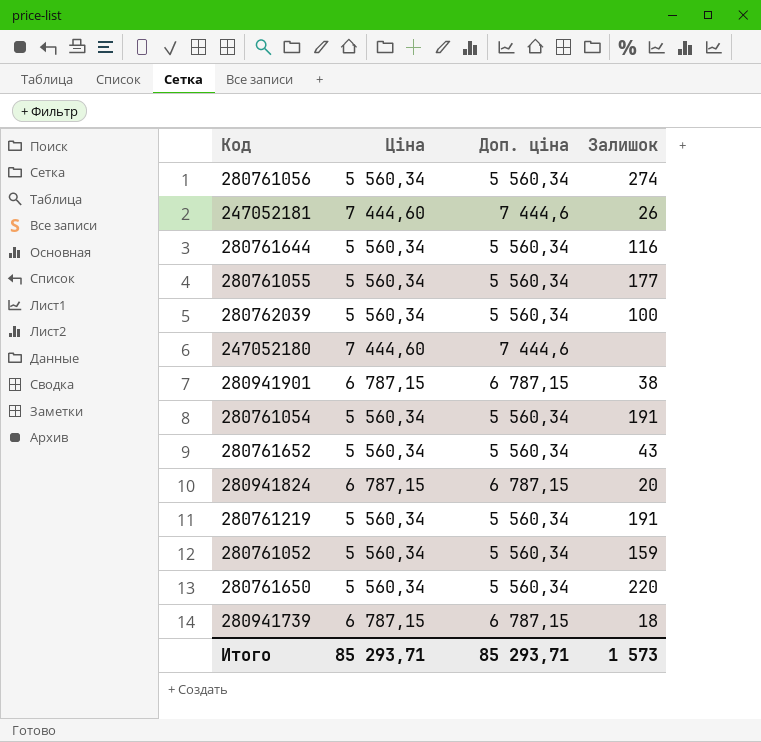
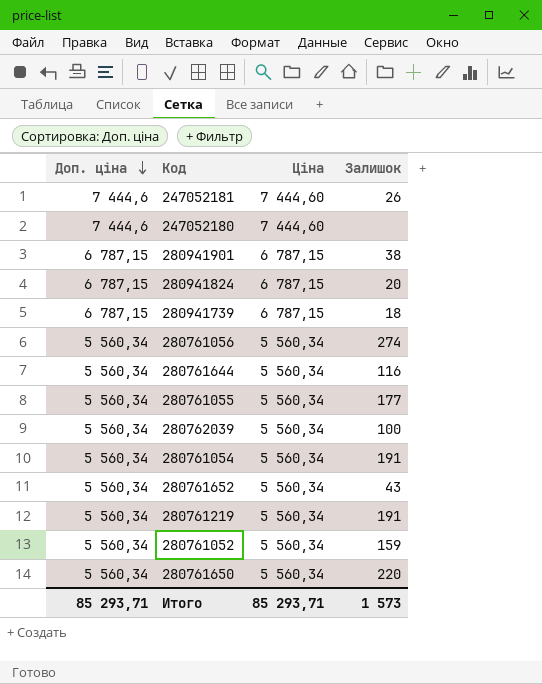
row order: none -> Доп. ціна descending
column Доп. ціна | position: 3 -> 1

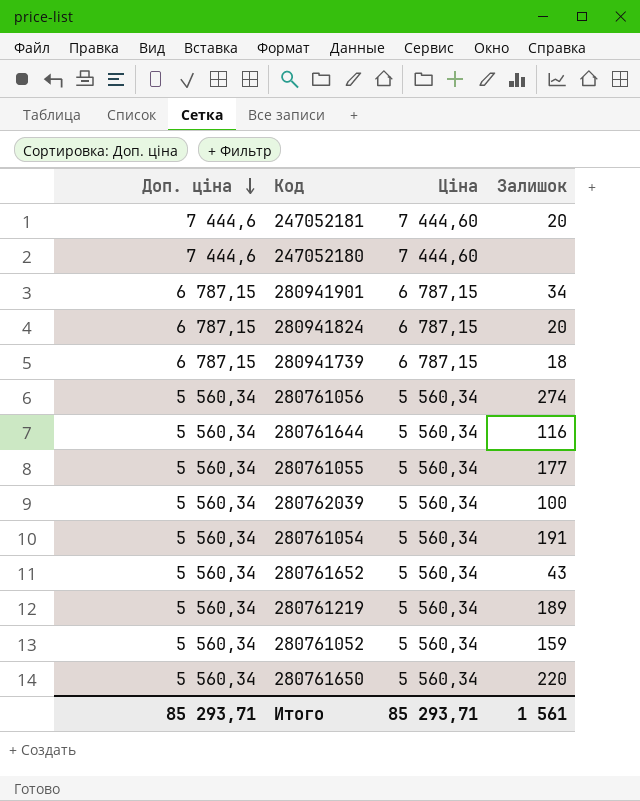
247052181 | Залишок: 26 -> 20
280941901 | Залишок: 38 -> 34
280761219 | Залишок: 191 -> 189
Итого | Залишок: 1 573 -> 1 561

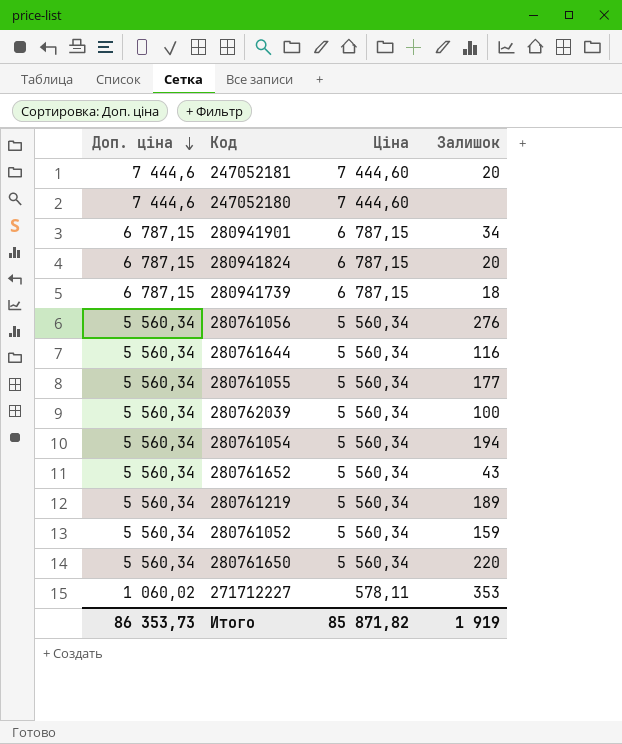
280761056 | Залишок: 274 -> 276
280761054 | Залишок: 191 -> 194
row 271712227: none -> 1 060,02 | 578,11 | 353
Итого | Доп. ціна: 85 293,71 -> 86 353,73
Итого | Ціна: 85 293,71 -> 85 871,82
Итого | Залишок: 1 561 -> 1 919

